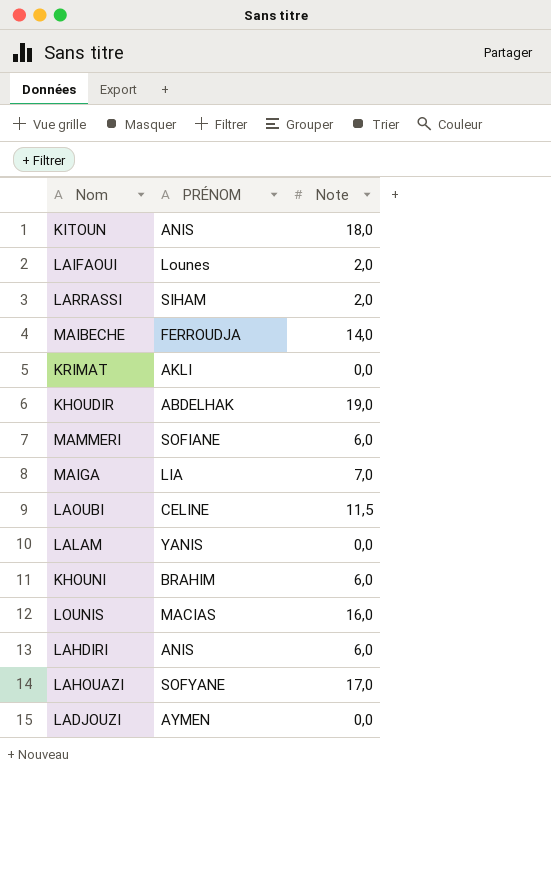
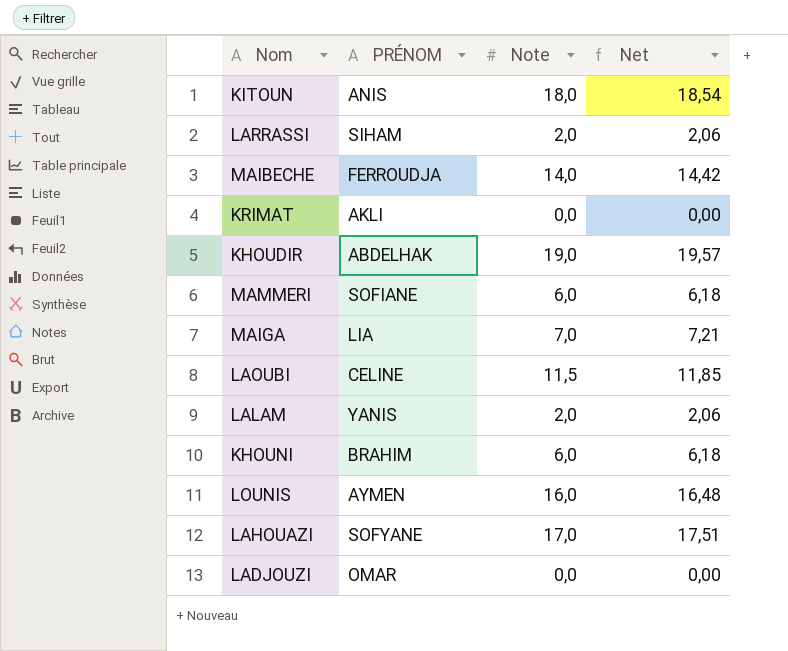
column Net | formula: none -> [Note] * 1,03
row LAIFAOUI: Lounes | 2,0 -> none
row LAHDIRI: ANIS | 6,0 -> none
LALAM | Note: 0,0 -> 2,0
LOUNIS | PRÉNOM: MACIAS -> AYMEN
LADJOUZI | PRÉNOM: AYMEN -> OMAR

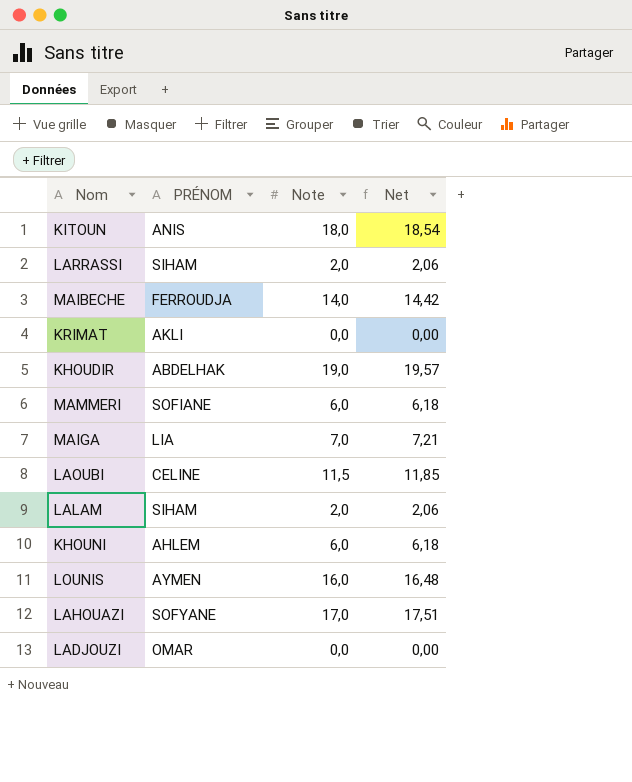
LALAM | PRÉNOM: YANIS -> SIHAM
KHOUNI | PRÉNOM: BRAHIM -> AHLEM

